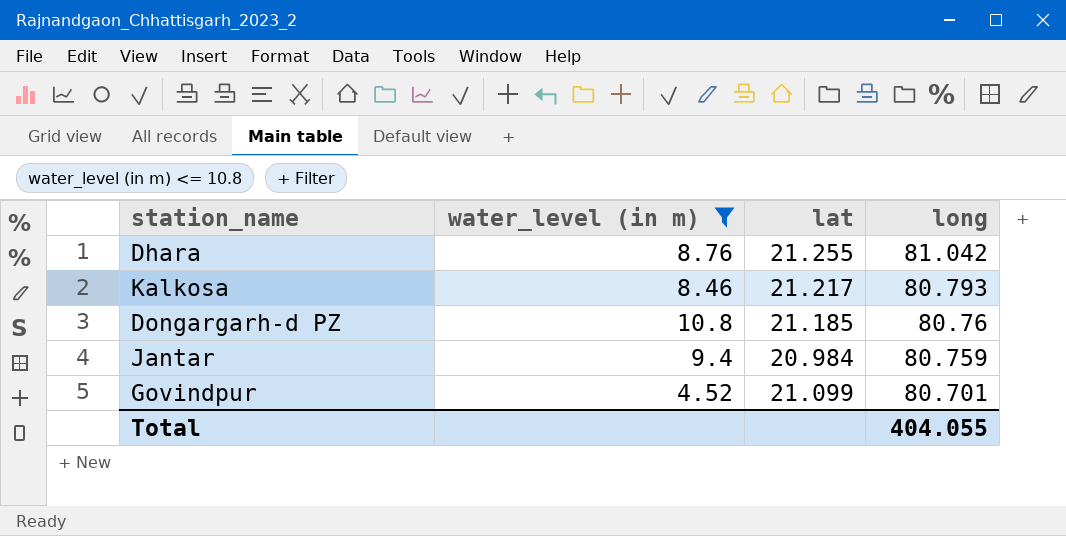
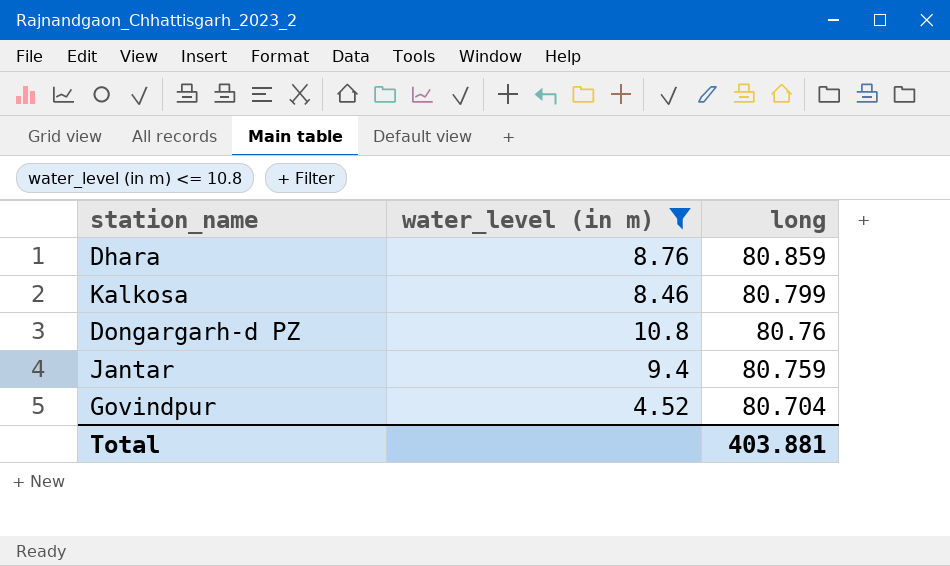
column lat | position: 3 -> none
Dhara | long: 81.042 -> 80.859
Kalkosa | long: 80.793 -> 80.799
Govindpur | long: 80.701 -> 80.704
Total | long: 404.055 -> 403.881

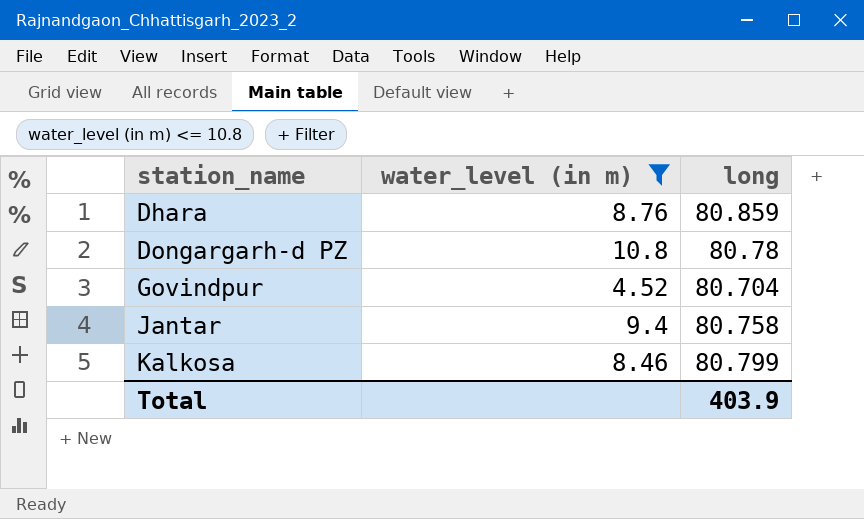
row order: long descending -> station_name ascending
Dongargarh-d PZ | long: 80.76 -> 80.78
Jantar | long: 80.759 -> 80.758
Total | long: 403.881 -> 403.9

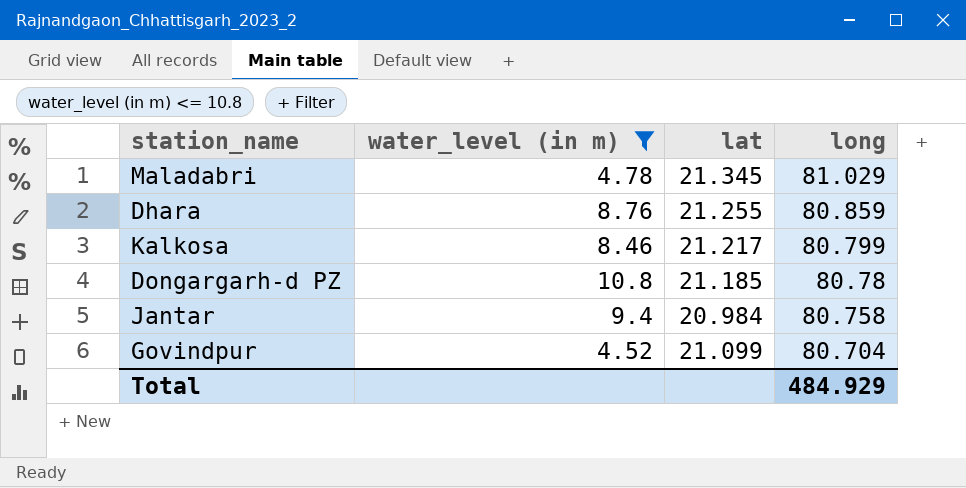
row order: station_name ascending -> long descending
column lat | position: none -> 3
row Maladabri: none -> 4.78 | 21.345 | 81.029
Total | long: 403.9 -> 484.929

